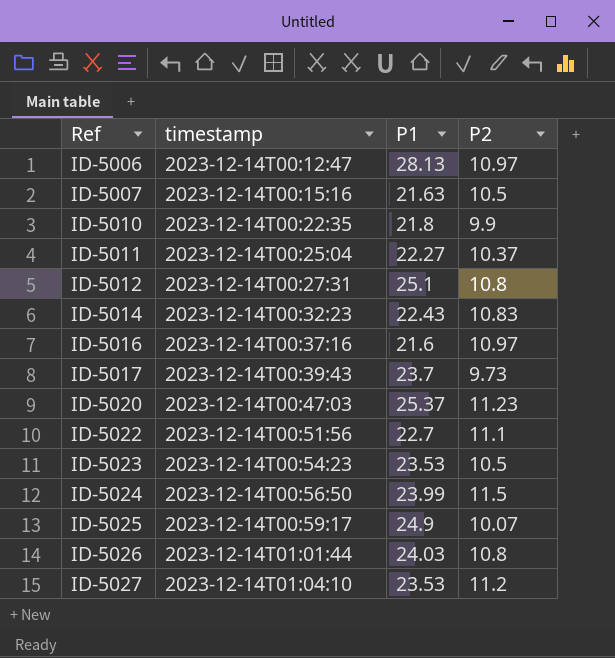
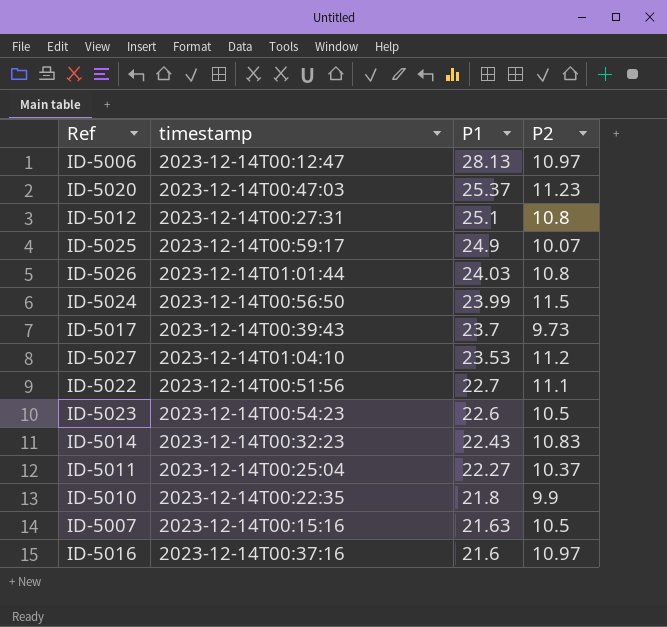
row order: Ref ascending -> P1 descending
ID-5023 | P1: 23.53 -> 22.6

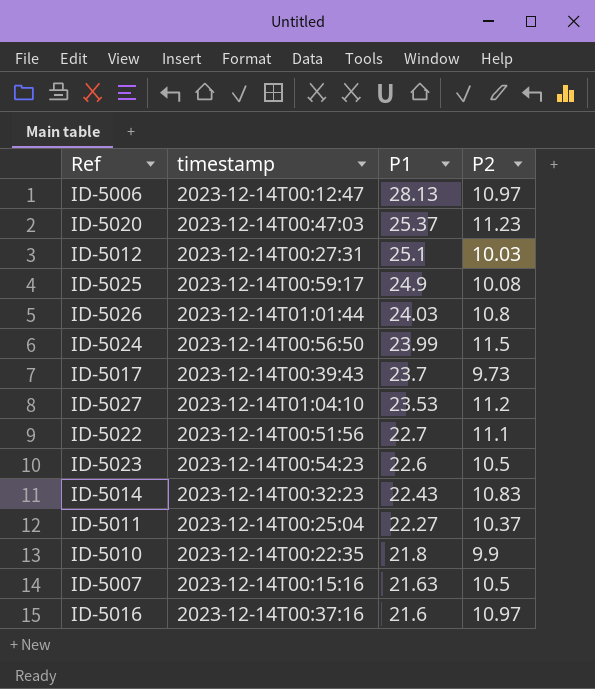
ID-5012 | P2: 10.8 -> 10.03
ID-5025 | P2: 10.07 -> 10.08

